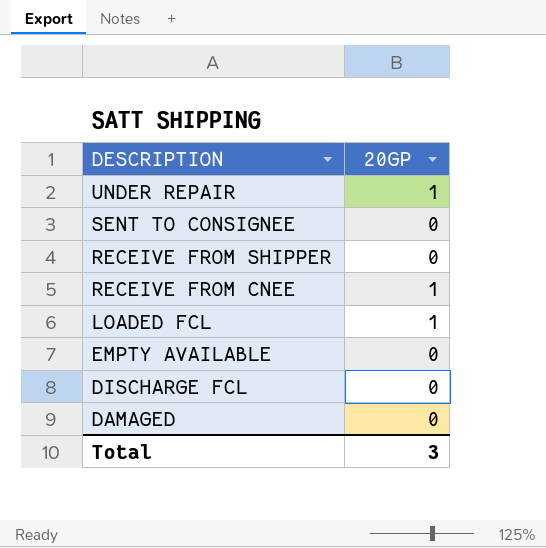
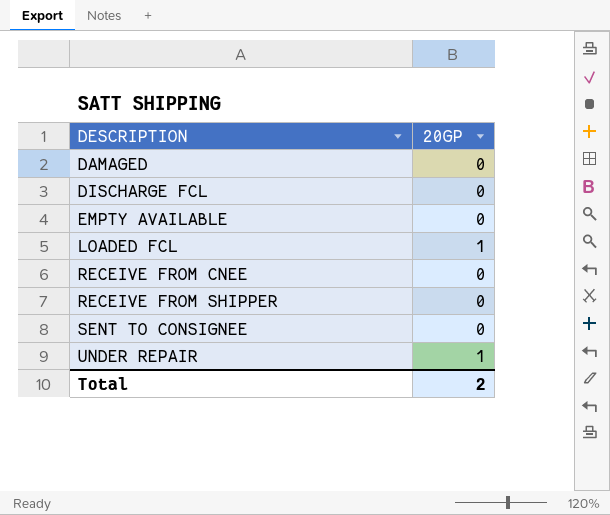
row order: DESCRIPTION descending -> DESCRIPTION ascending
RECEIVE FROM CNEE | 20GP: 1 -> 0
Total | 20GP: 3 -> 2

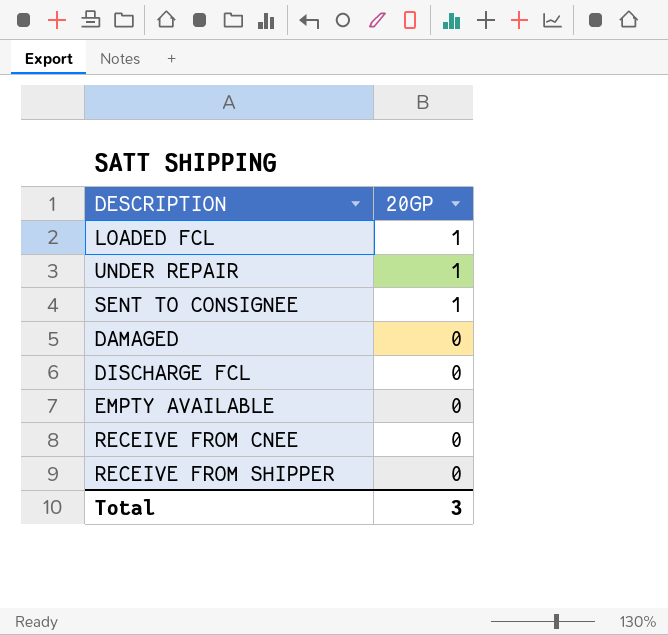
row order: DESCRIPTION ascending -> 20GP descending
SENT TO CONSIGNEE | 20GP: 0 -> 1
Total | 20GP: 2 -> 3

